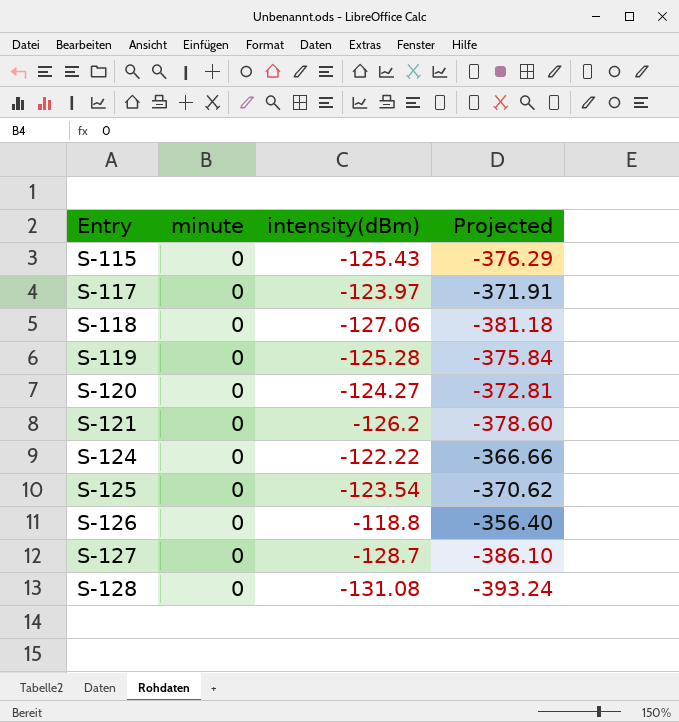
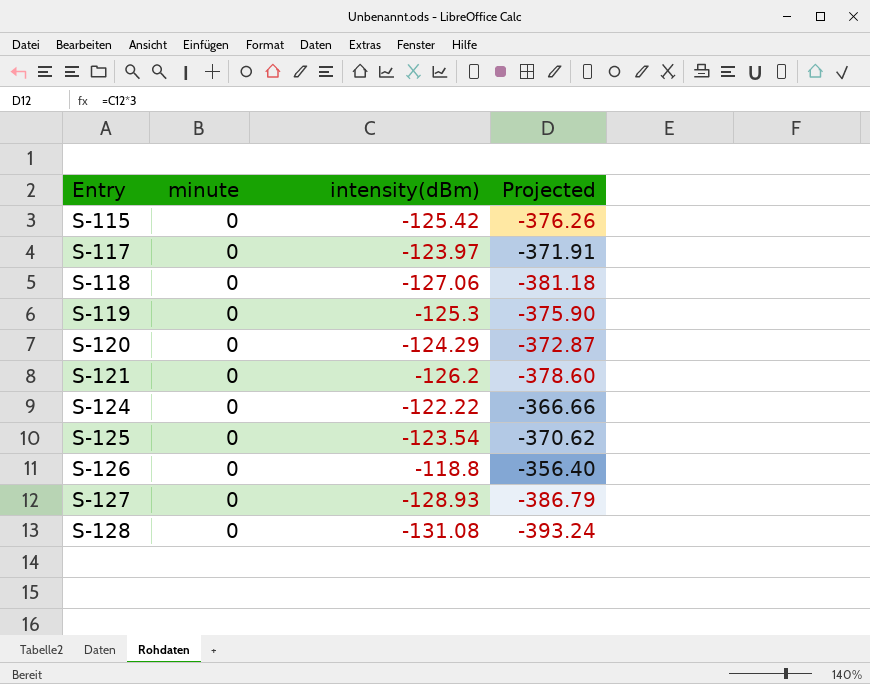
S-115 | intensity(dBm): -125.43 -> -125.42
S-115 | Projected: -376.29 -> -376.26
S-119 | intensity(dBm): -125.28 -> -125.3
S-119 | Projected: -375.84 -> -375.90
S-120 | intensity(dBm): -124.27 -> -124.29
S-120 | Projected: -372.81 -> -372.87
S-127 | intensity(dBm): -128.7 -> -128.93
S-127 | Projected: -386.10 -> -386.79

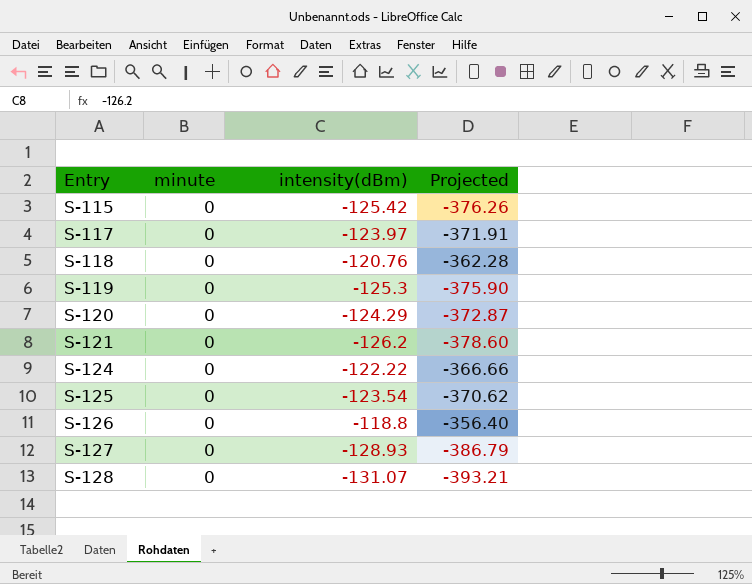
S-118 | intensity(dBm): -127.06 -> -120.76
S-118 | Projected: -381.18 -> -362.28
S-128 | intensity(dBm): -131.08 -> -131.07
S-128 | Projected: -393.24 -> -393.21

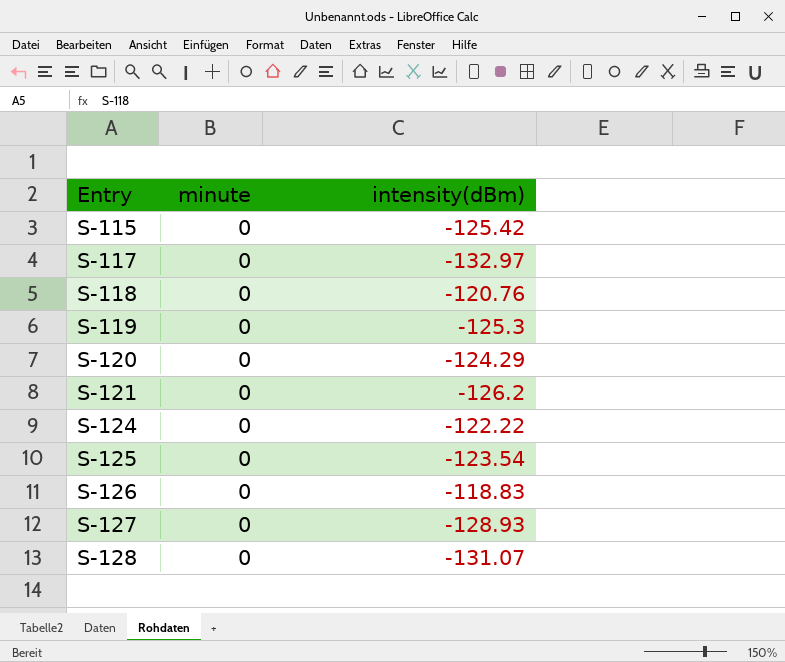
column Projected | formula: [intensity(dBm)] * 3 -> none
S-117 | intensity(dBm): -123.97 -> -132.97
S-126 | intensity(dBm): -118.8 -> -118.83

